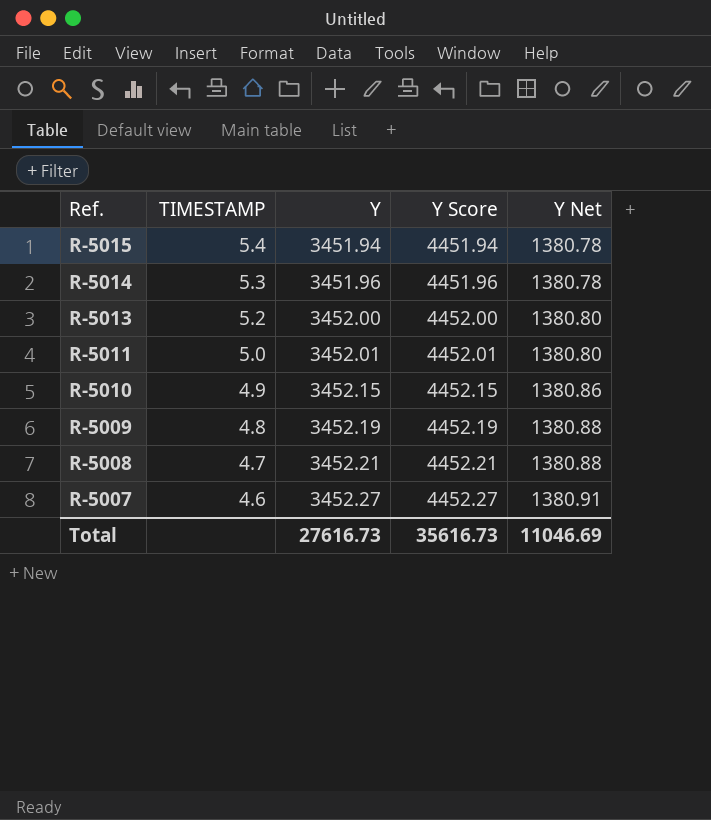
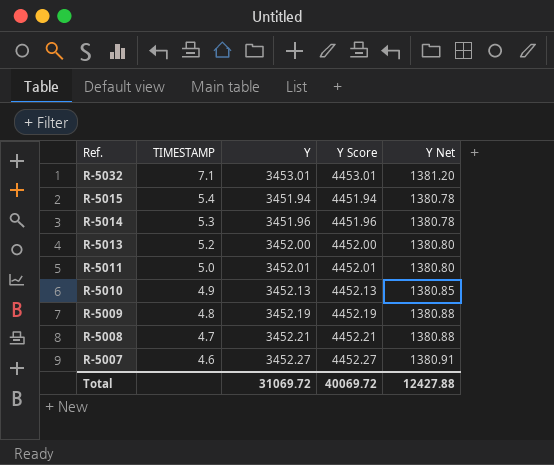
row R-5032: none -> 7.1 | 3453.01 | 4453.01 | 1381.20
R-5010 | Y: 3452.15 -> 3452.13
R-5010 | Y Score: 4452.15 -> 4452.13
R-5010 | Y Net: 1380.86 -> 1380.85
Total | Y: 27616.73 -> 31069.72
Total | Y Score: 35616.73 -> 40069.72
Total | Y Net: 11046.69 -> 12427.88

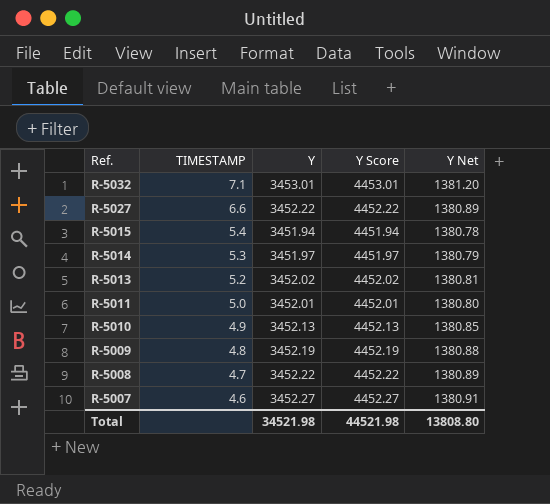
row R-5027: none -> 6.6 | 3452.22 | 4452.22 | 1380.89
R-5014 | Y: 3451.96 -> 3451.97
R-5014 | Y Score: 4451.96 -> 4451.97
R-5014 | Y Net: 1380.78 -> 1380.79
R-5013 | Y: 3452.00 -> 3452.02
R-5013 | Y Score: 4452.00 -> 4452.02
R-5013 | Y Net: 1380.80 -> 1380.81
R-5008 | Y: 3452.21 -> 3452.22
R-5008 | Y Score: 4452.21 -> 4452.22
R-5008 | Y Net: 1380.88 -> 1380.89
Total | Y: 31069.72 -> 34521.98
Total | Y Score: 40069.72 -> 44521.98
Total | Y Net: 12427.88 -> 13808.80

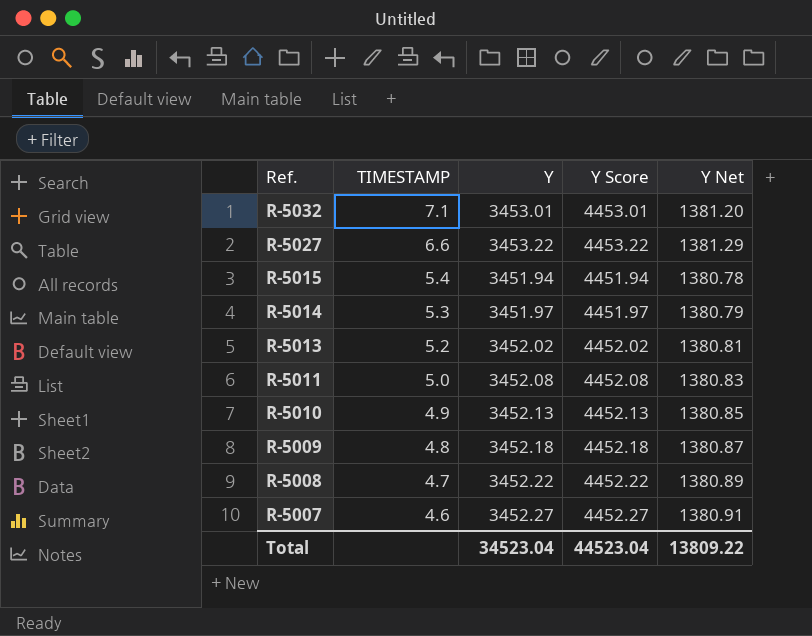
R-5027 | Y: 3452.22 -> 3453.22
R-5027 | Y Score: 4452.22 -> 4453.22
R-5027 | Y Net: 1380.89 -> 1381.29
R-5011 | Y: 3452.01 -> 3452.08
R-5011 | Y Score: 4452.01 -> 4452.08
R-5011 | Y Net: 1380.80 -> 1380.83
R-5009 | Y: 3452.19 -> 3452.18
R-5009 | Y Score: 4452.19 -> 4452.18
R-5009 | Y Net: 1380.88 -> 1380.87
Total | Y: 34521.98 -> 34523.04
Total | Y Score: 44521.98 -> 44523.04
Total | Y Net: 13808.80 -> 13809.22

